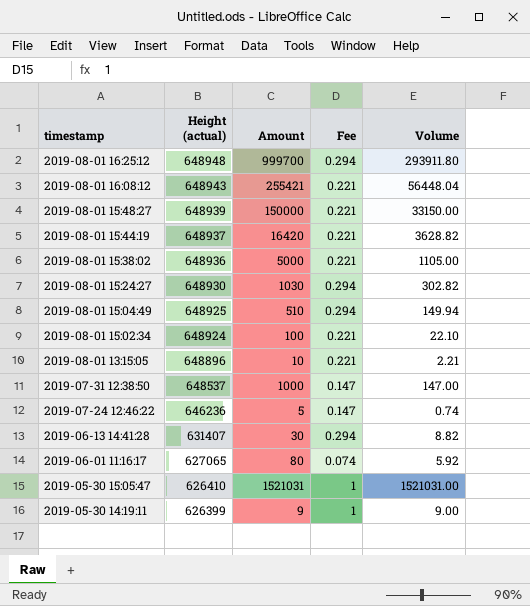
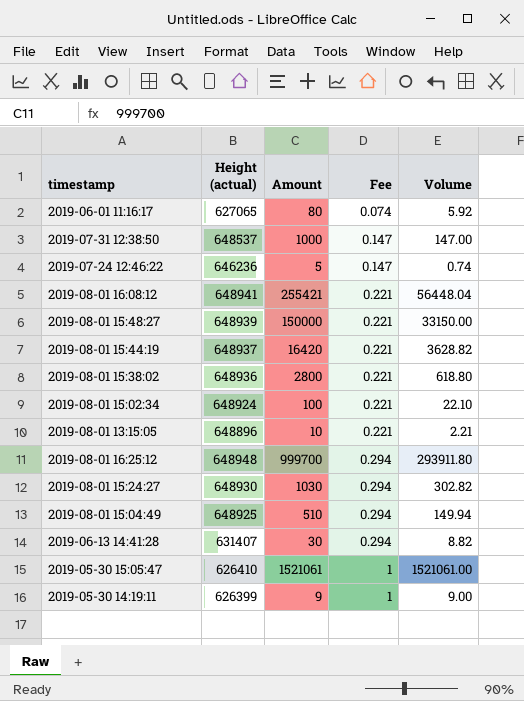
row order: timestamp descending -> Fee ascending
2019-08-01 16:08:12 | Height (actual): 648943 -> 648941
2019-08-01 15:38:02 | Amount: 5000 -> 2800
2019-08-01 15:38:02 | Volume: 1105.00 -> 618.80
2019-05-30 15:05:47 | Amount: 1521031 -> 1521061
2019-05-30 15:05:47 | Volume: 1521031.00 -> 1521061.00

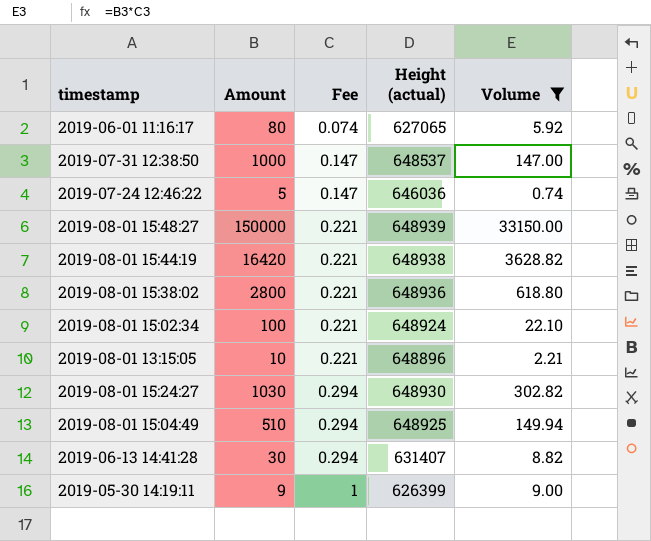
filter: none -> Volume <= 33150.00
column Height (actual) | position: 2 -> 4
2019-07-24 12:46:22 | Height (actual): 646236 -> 646036
2019-08-01 15:44:19 | Height (actual): 648937 -> 648938

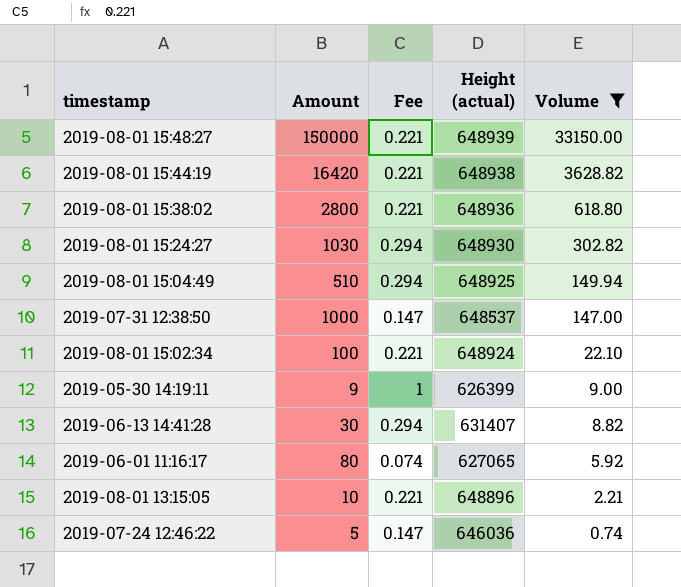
row order: Fee ascending -> Volume descending

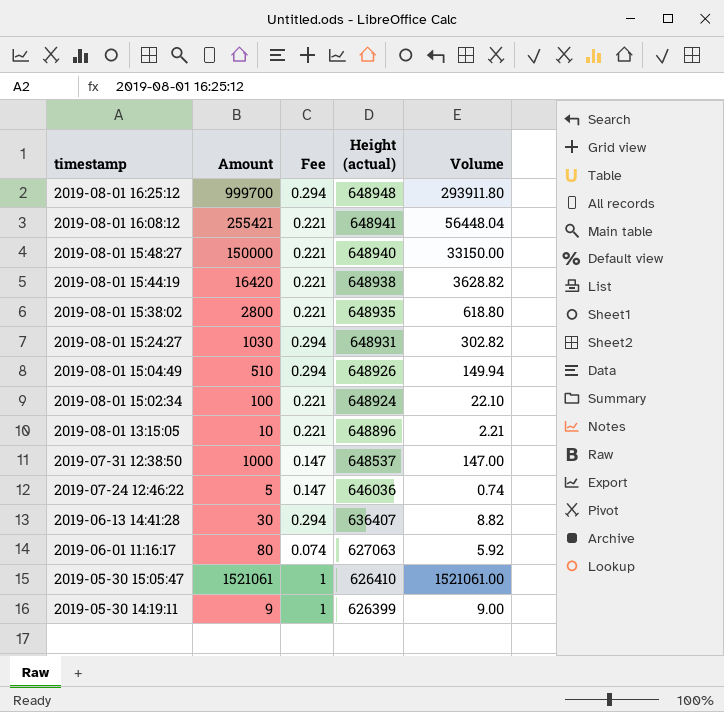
filter: Volume <= 33150.00 -> none
row order: Volume descending -> timestamp descending
2019-08-01 15:48:27 | Height (actual): 648939 -> 648940
2019-08-01 15:38:02 | Height (actual): 648936 -> 648935
2019-08-01 15:24:27 | Height (actual): 648930 -> 648931
2019-08-01 15:04:49 | Height (actual): 648925 -> 648926
2019-06-13 14:41:28 | Height (actual): 631407 -> 636407
2019-06-01 11:16:17 | Height (actual): 627065 -> 627063

